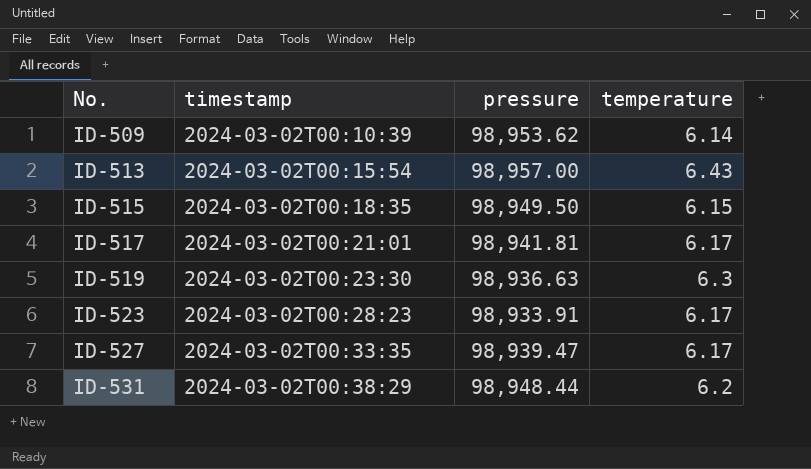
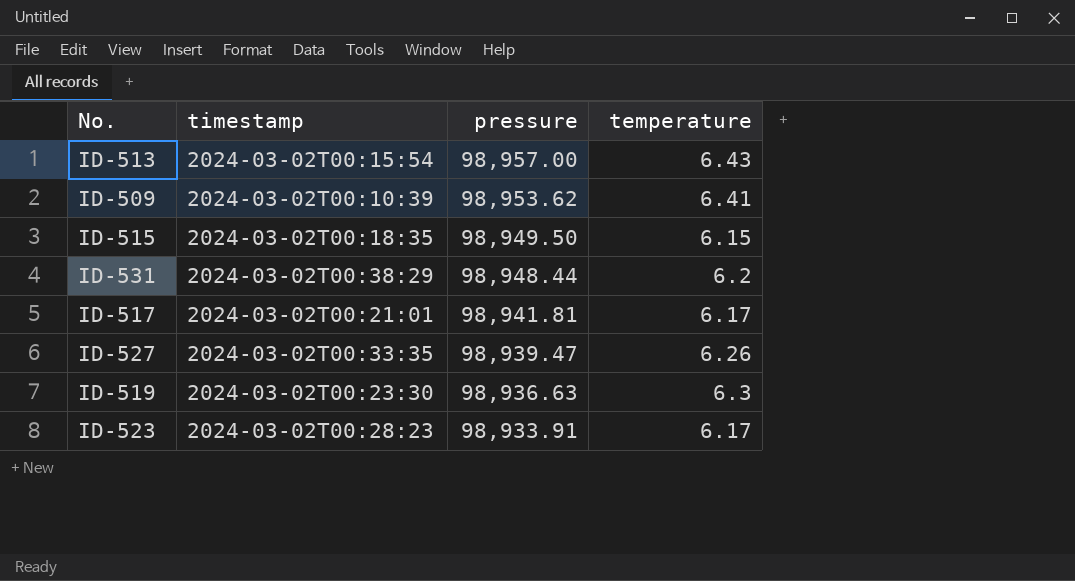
row order: No. ascending -> pressure descending
ID-509 | temperature: 6.14 -> 6.41
ID-527 | temperature: 6.17 -> 6.26

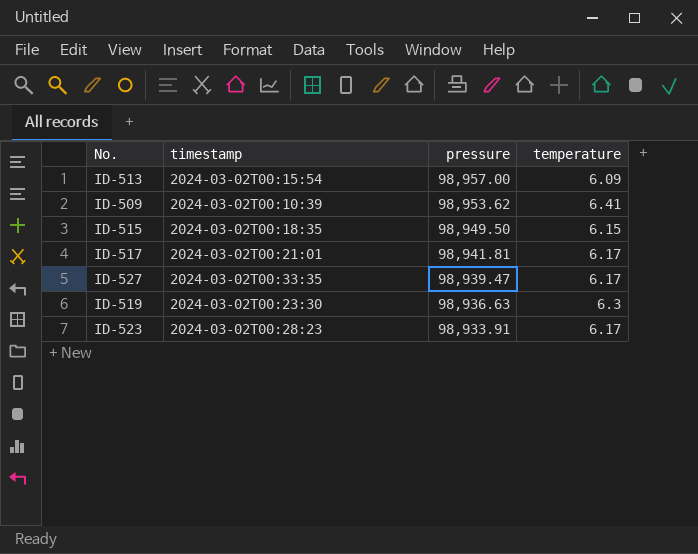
row ID-531: 2024-03-02T00:38:29 | 98,948.44 | 6.2 -> none
ID-513 | temperature: 6.43 -> 6.09
ID-527 | temperature: 6.26 -> 6.17

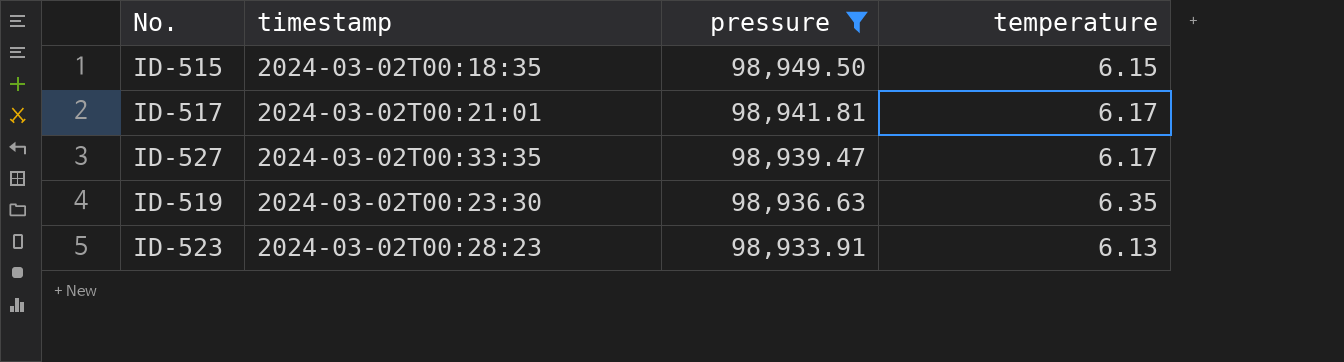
filter: none -> pressure <= 98,949.50
ID-519 | temperature: 6.3 -> 6.35
ID-523 | temperature: 6.17 -> 6.13

